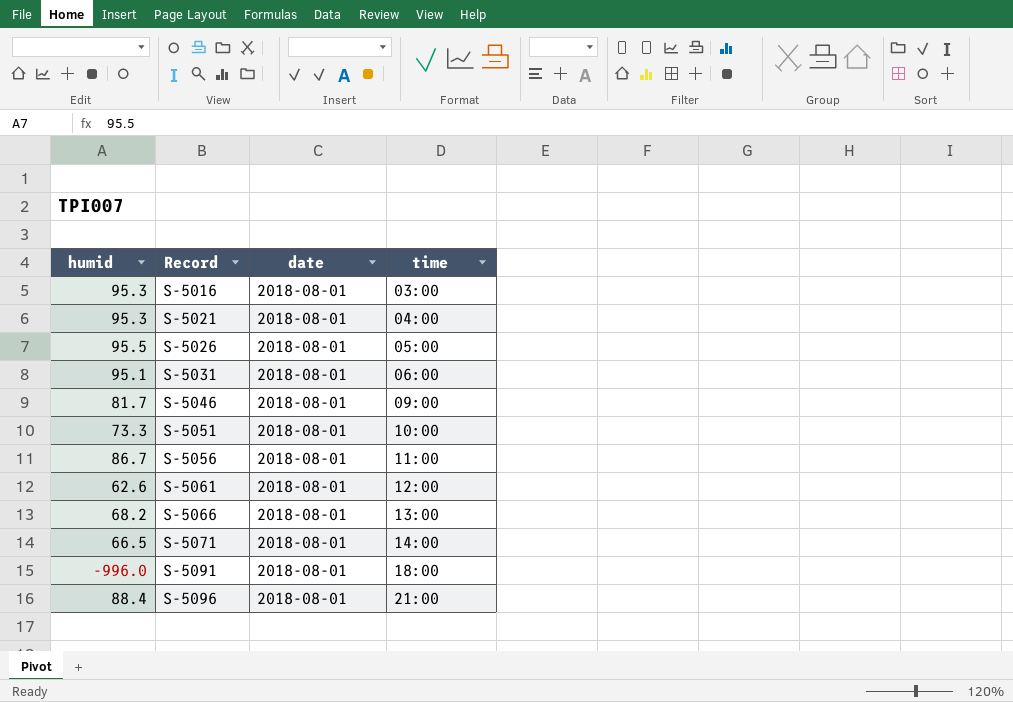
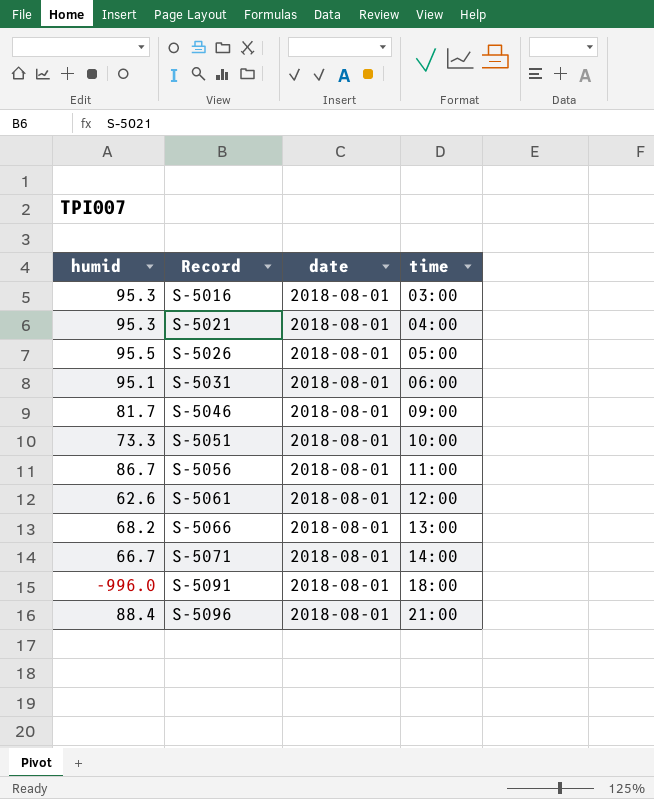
S-5071 | humid: 66.5 -> 66.7

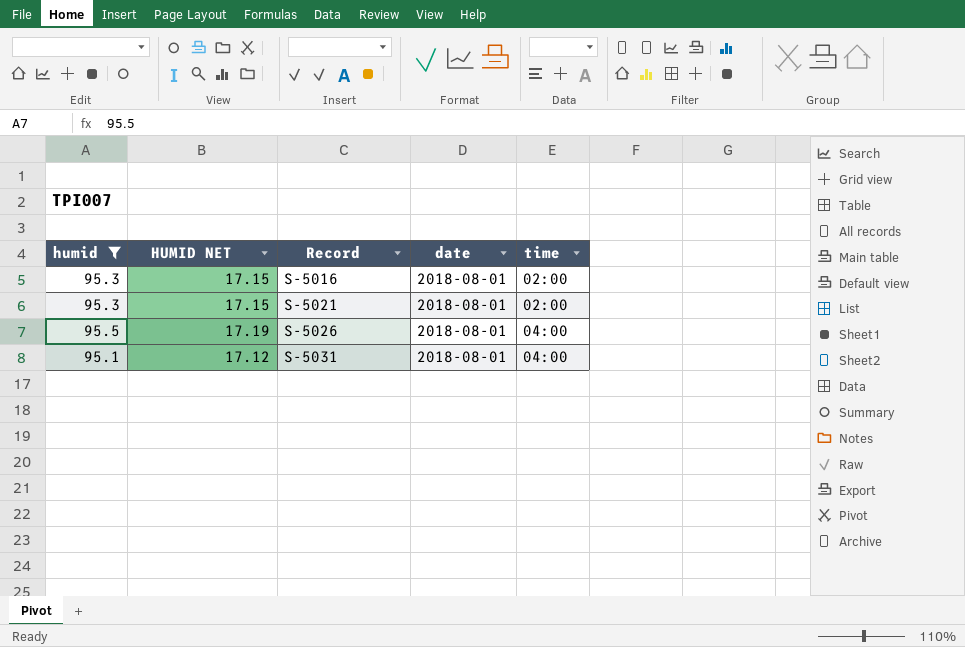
filter: none -> humid >= 95.1
column HUMID NET | formula: none -> [humid] * 0.18
S-5016 | time: 03:00 -> 02:00
S-5021 | time: 04:00 -> 02:00
S-5026 | time: 05:00 -> 04:00
S-5031 | time: 06:00 -> 04:00

